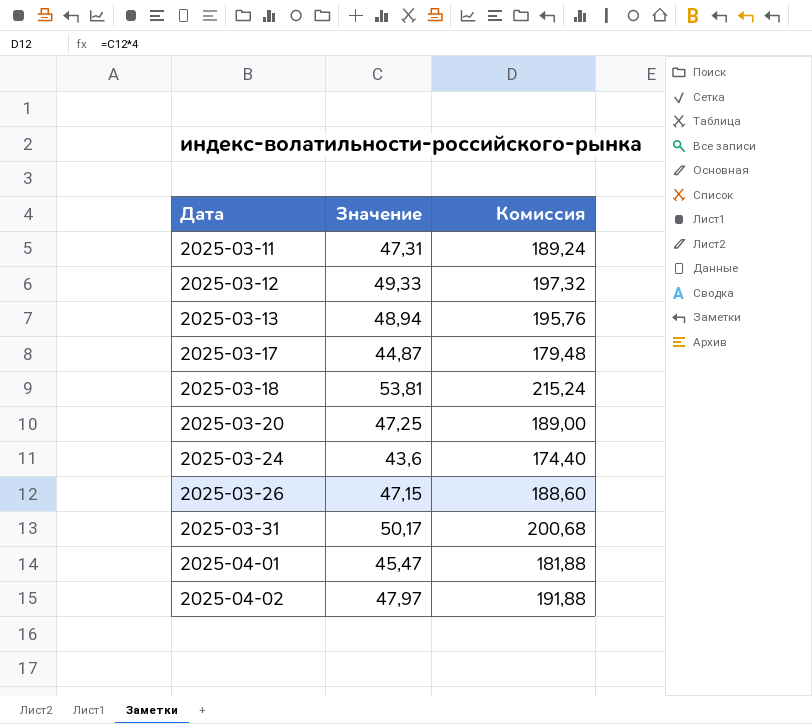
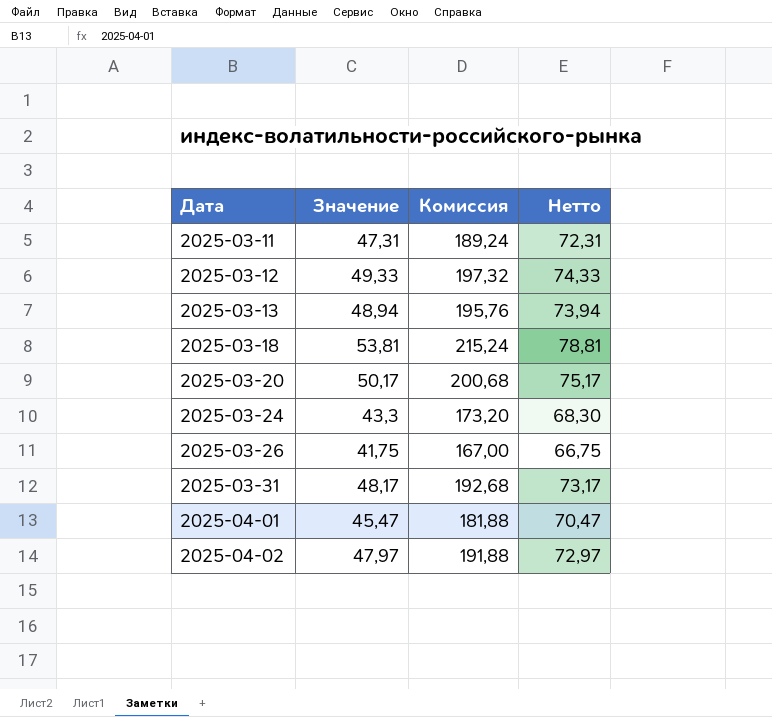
column Нетто | formula: none -> [Значение] + 25
row 2025-03-17: 44,87 | 179,48 -> none
2025-03-20 | Значение: 47,25 -> 50,17
2025-03-20 | Комиссия: 189,00 -> 200,68
2025-03-24 | Значение: 43,6 -> 43,3
2025-03-24 | Комиссия: 174,40 -> 173,20
2025-03-26 | Значение: 47,15 -> 41,75
2025-03-26 | Комиссия: 188,60 -> 167,00
2025-03-31 | Значение: 50,17 -> 48,17
2025-03-31 | Комиссия: 200,68 -> 192,68

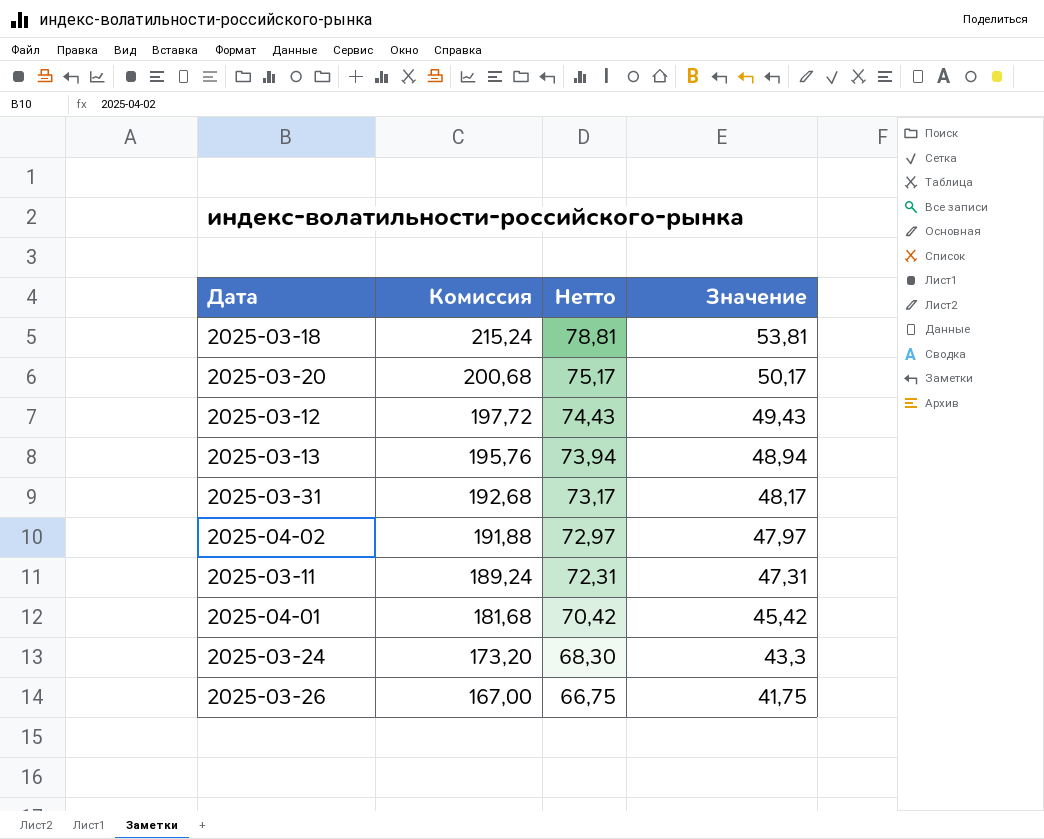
row order: Дата ascending -> Комиссия descending
column Значение | position: 2 -> 4
2025-03-12 | Комиссия: 197,32 -> 197,72
2025-03-12 | Нетто: 74,33 -> 74,43
2025-03-12 | Значение: 49,33 -> 49,43
2025-04-01 | Комиссия: 181,88 -> 181,68
2025-04-01 | Нетто: 70,47 -> 70,42
2025-04-01 | Значение: 45,47 -> 45,42

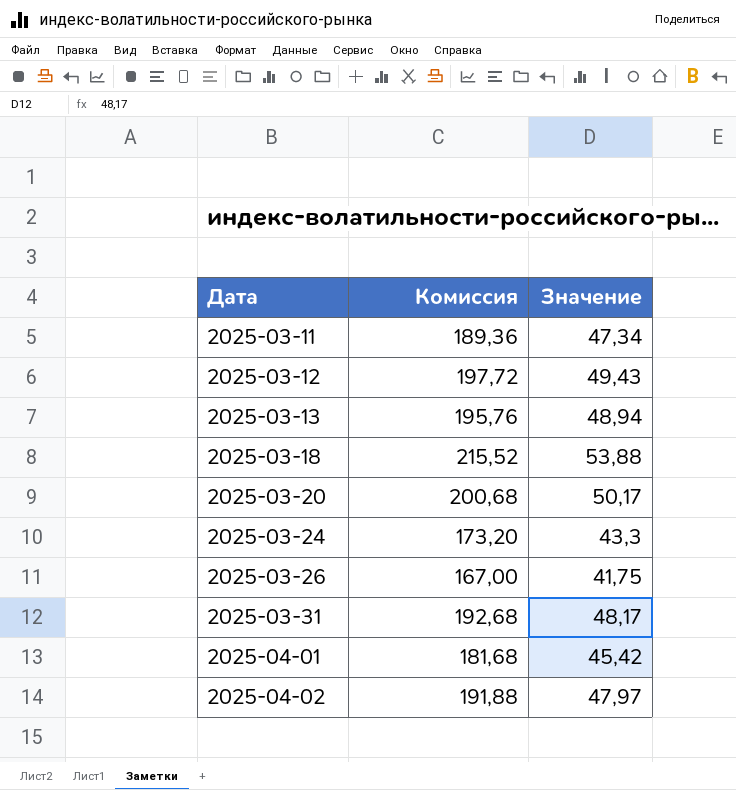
row order: Комиссия descending -> Дата ascending
column Нетто | formula: [Значение] + 25 -> none
2025-03-11 | Комиссия: 189,24 -> 189,36
2025-03-11 | Значение: 47,31 -> 47,34
2025-03-18 | Комиссия: 215,24 -> 215,52
2025-03-18 | Значение: 53,81 -> 53,88

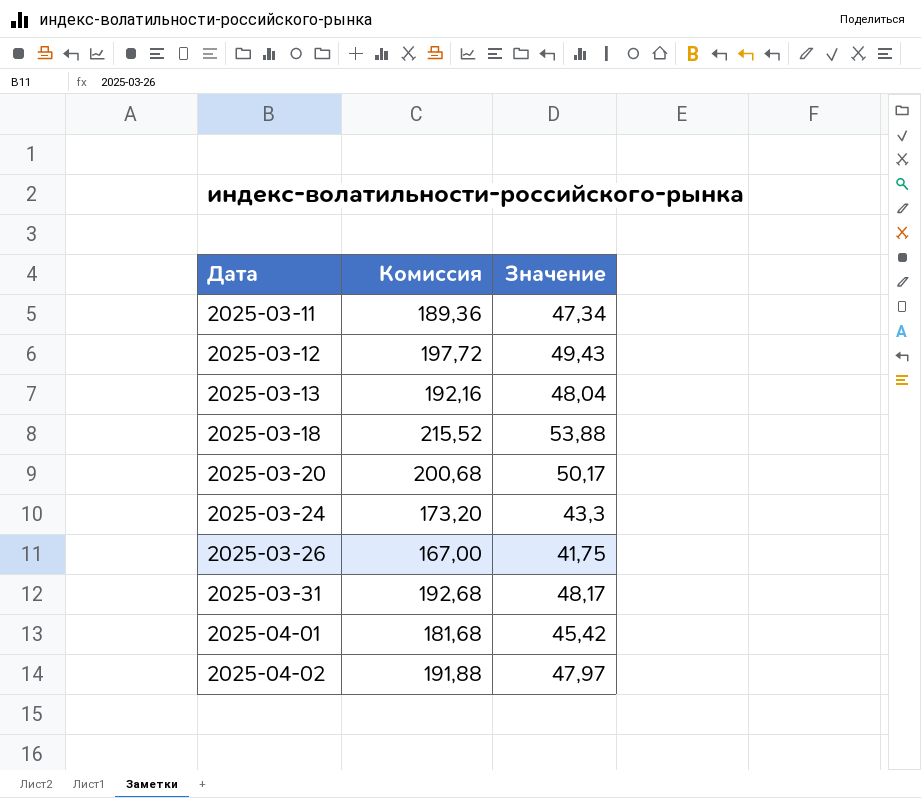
2025-03-13 | Комиссия: 195,76 -> 192,16
2025-03-13 | Значение: 48,94 -> 48,04

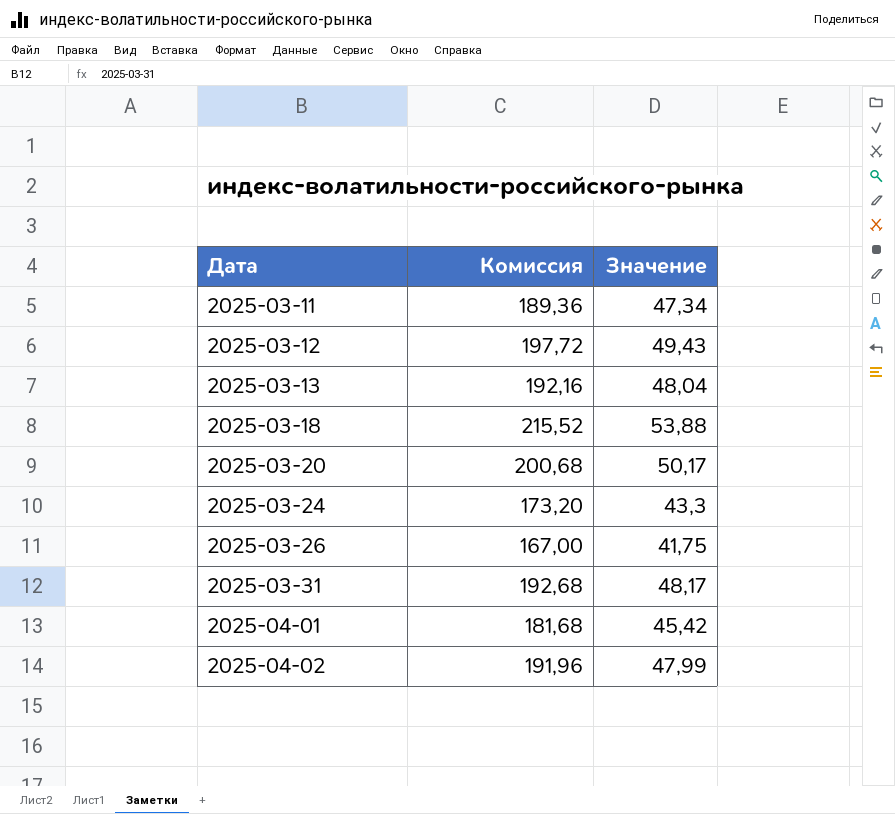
2025-04-02 | Комиссия: 191,88 -> 191,96
2025-04-02 | Значение: 47,97 -> 47,99

